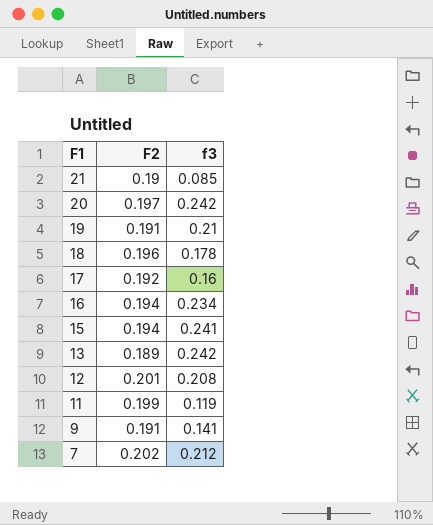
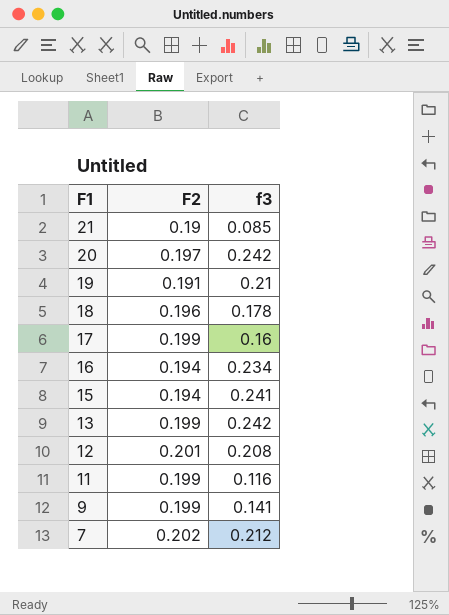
17 | F2: 0.192 -> 0.199
13 | F2: 0.189 -> 0.199
11 | f3: 0.119 -> 0.116
9 | F2: 0.191 -> 0.199

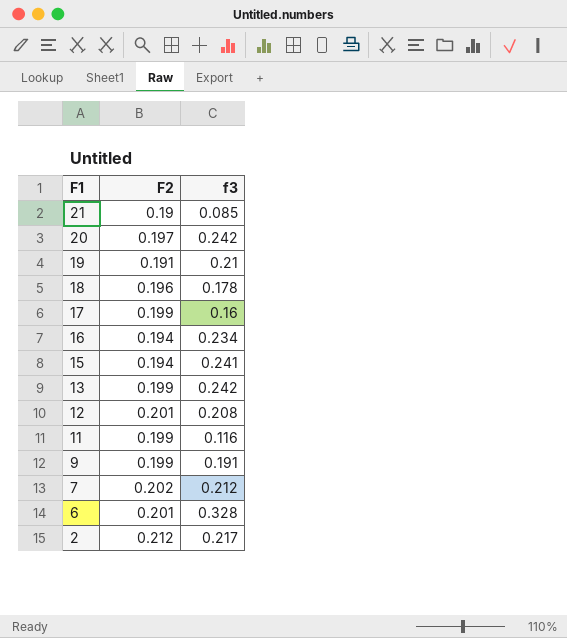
9 | f3: 0.141 -> 0.191
row 6: none -> 0.201 | 0.328
row 2: none -> 0.212 | 0.217

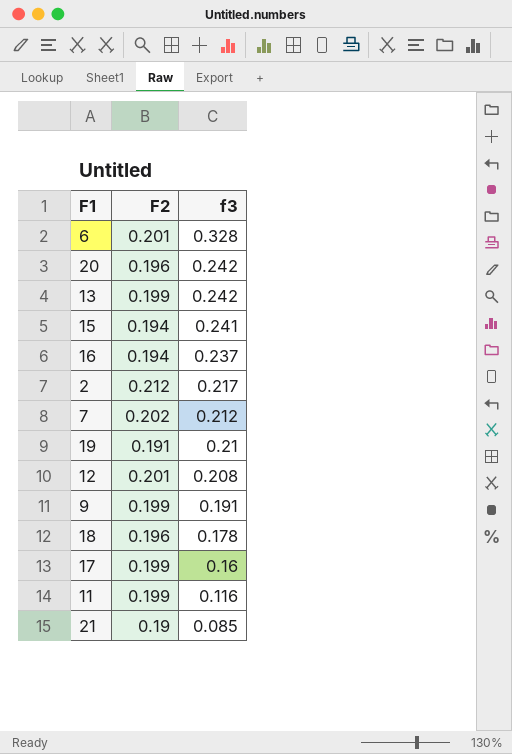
row order: F1 descending -> f3 descending
20 | F2: 0.197 -> 0.196
16 | f3: 0.234 -> 0.237

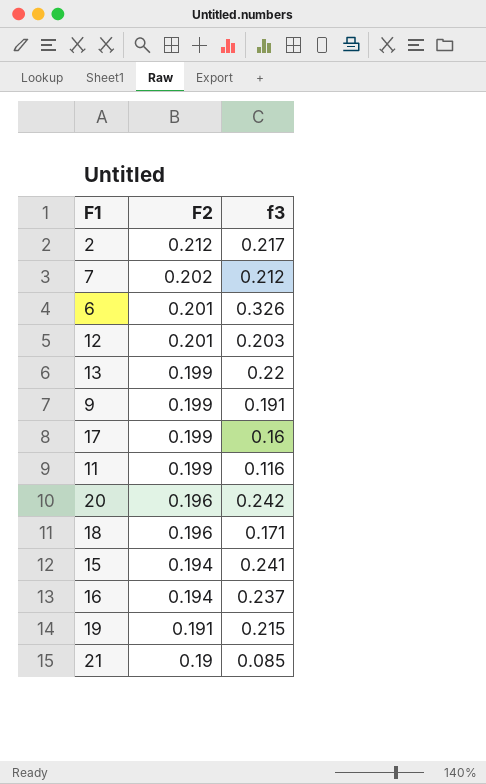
row order: f3 descending -> F2 descending
6 | f3: 0.328 -> 0.326
12 | f3: 0.208 -> 0.203
13 | f3: 0.242 -> 0.22
18 | f3: 0.178 -> 0.171
19 | f3: 0.21 -> 0.215

